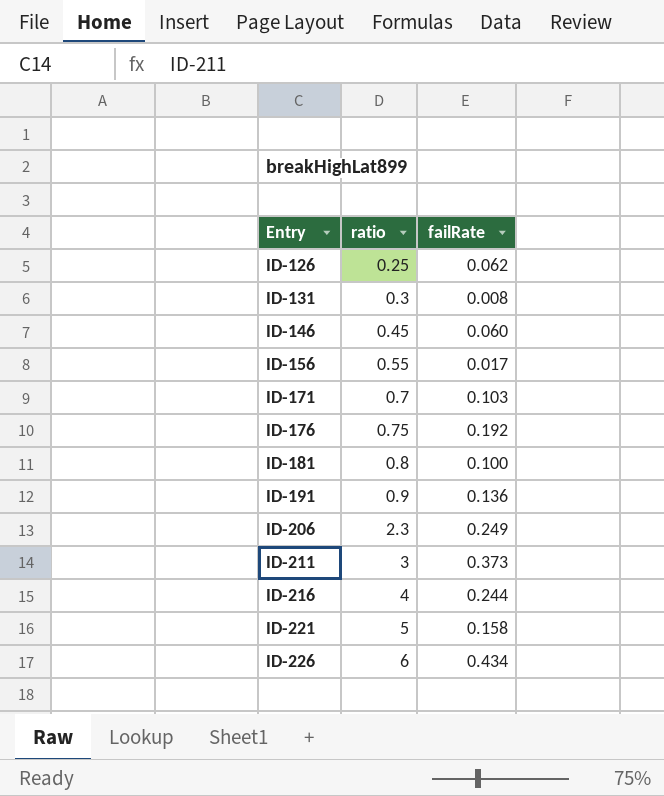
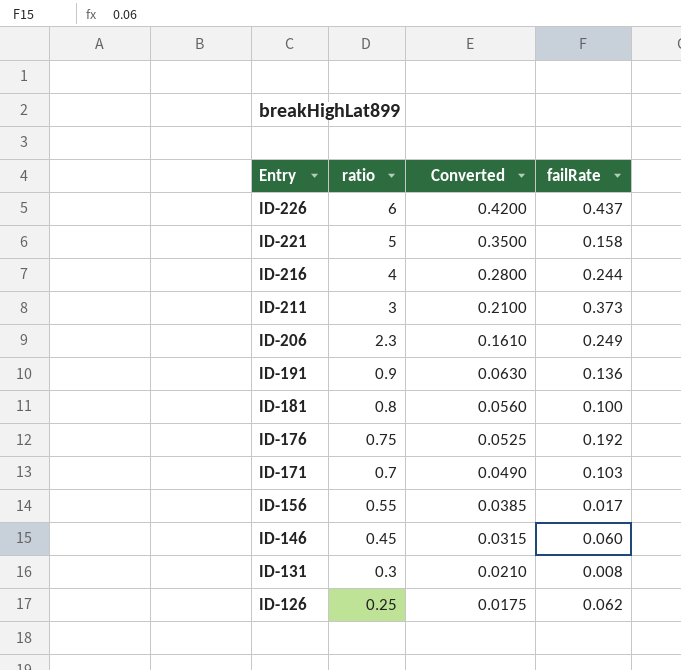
row order: Entry ascending -> Entry descending
column Converted | formula: none -> [ratio] * 0.07
ID-226 | failRate: 0.434 -> 0.437

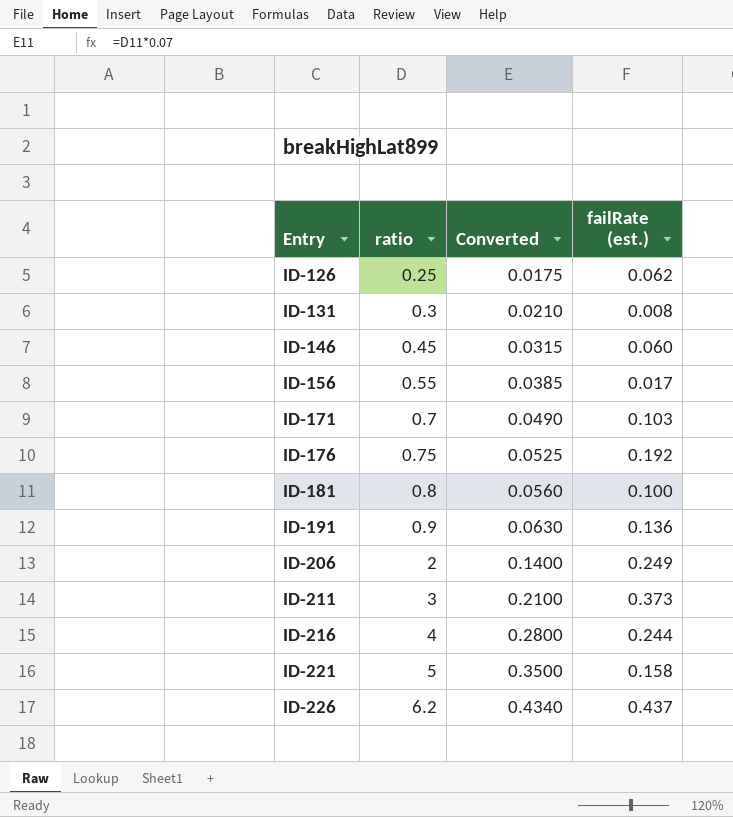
row order: Entry descending -> Entry ascending
column name: failRate -> failRate (est.)
ID-206 | ratio: 2.3 -> 2
ID-206 | Converted: 0.1610 -> 0.1400
ID-226 | ratio: 6 -> 6.2
ID-226 | Converted: 0.4200 -> 0.4340

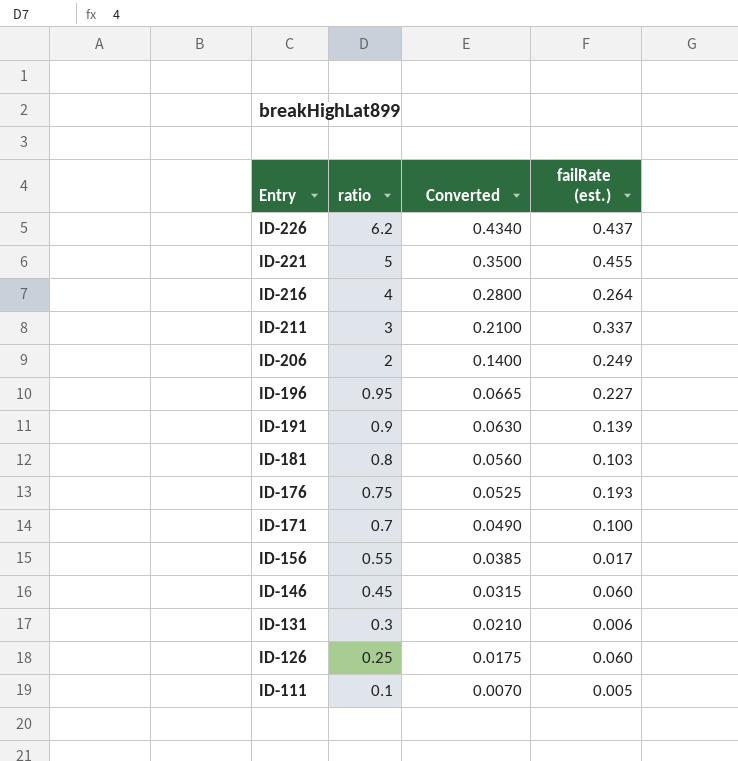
row order: Entry ascending -> Entry descending
ID-221 | failRate (est.): 0.158 -> 0.455
ID-216 | failRate (est.): 0.244 -> 0.264
ID-211 | failRate (est.): 0.373 -> 0.337
row ID-196: none -> 0.95 | 0.0665 | 0.227
ID-191 | failRate (est.): 0.136 -> 0.139
ID-181 | failRate (est.): 0.100 -> 0.103
ID-176 | failRate (est.): 0.192 -> 0.193
ID-171 | failRate (est.): 0.103 -> 0.100
ID-131 | failRate (est.): 0.008 -> 0.006
ID-126 | failRate (est.): 0.062 -> 0.060
row ID-111: none -> 0.1 | 0.0070 | 0.005

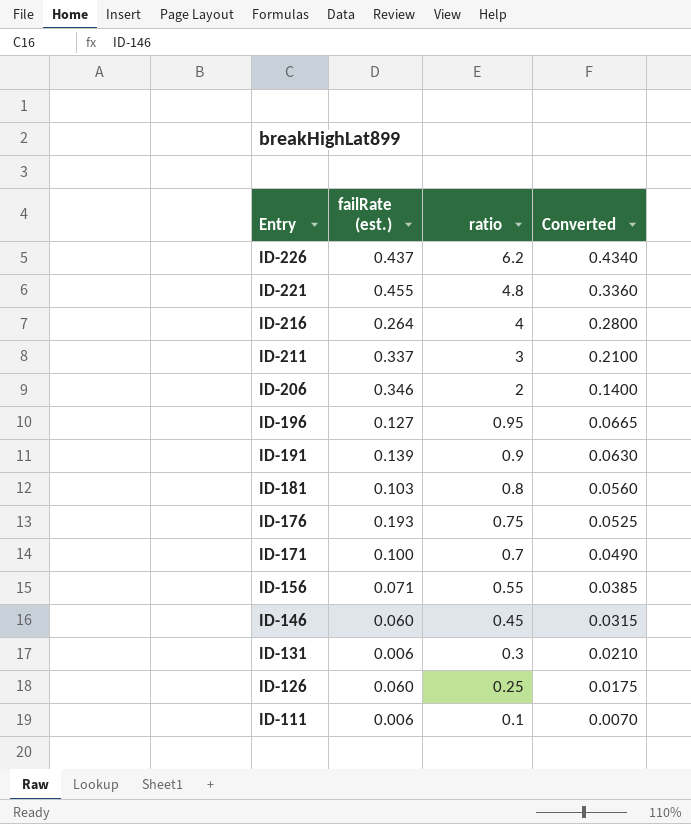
column failRate (est.) | position: 4 -> 2
ID-221 | ratio: 5 -> 4.8
ID-221 | Converted: 0.3500 -> 0.3360
ID-206 | failRate (est.): 0.249 -> 0.346
ID-196 | failRate (est.): 0.227 -> 0.127
ID-156 | failRate (est.): 0.017 -> 0.071
ID-111 | failRate (est.): 0.005 -> 0.006

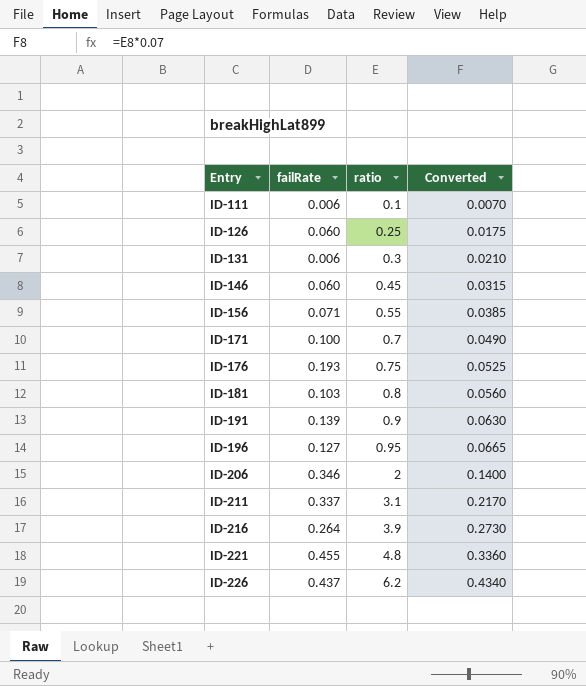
row order: Entry descending -> Entry ascending
column name: failRate (est.) -> failRate
ID-211 | ratio: 3 -> 3.1
ID-211 | Converted: 0.2100 -> 0.2170
ID-216 | ratio: 4 -> 3.9
ID-216 | Converted: 0.2800 -> 0.2730

